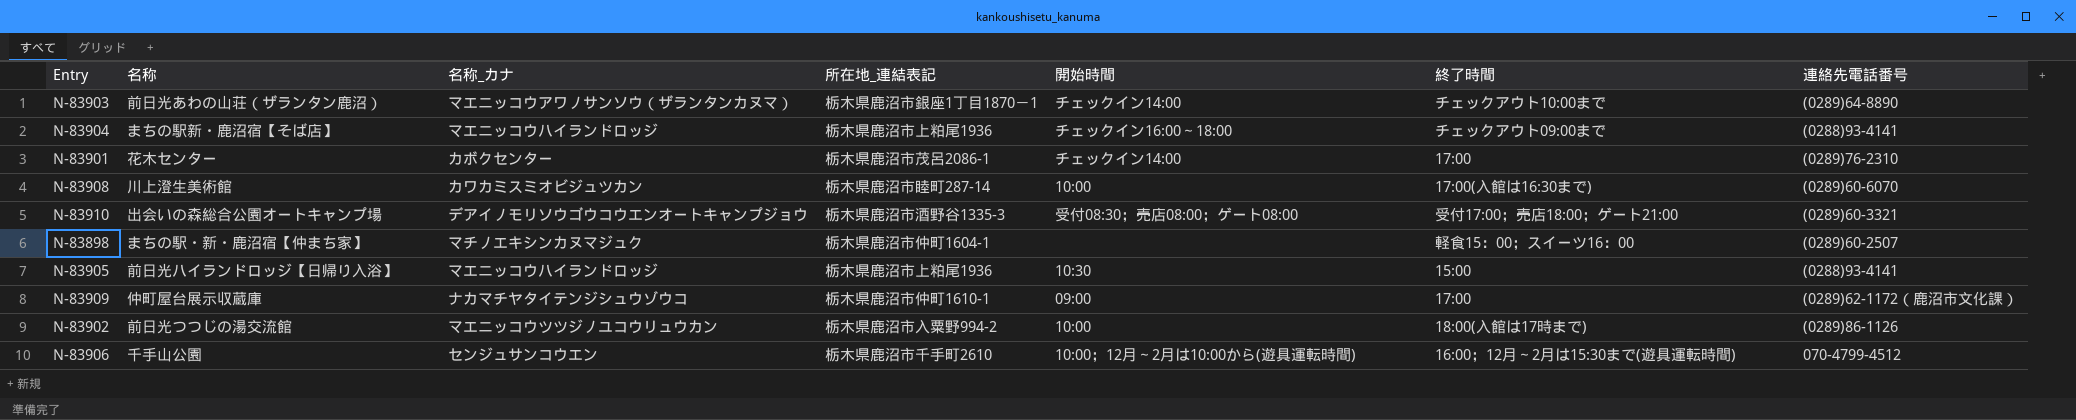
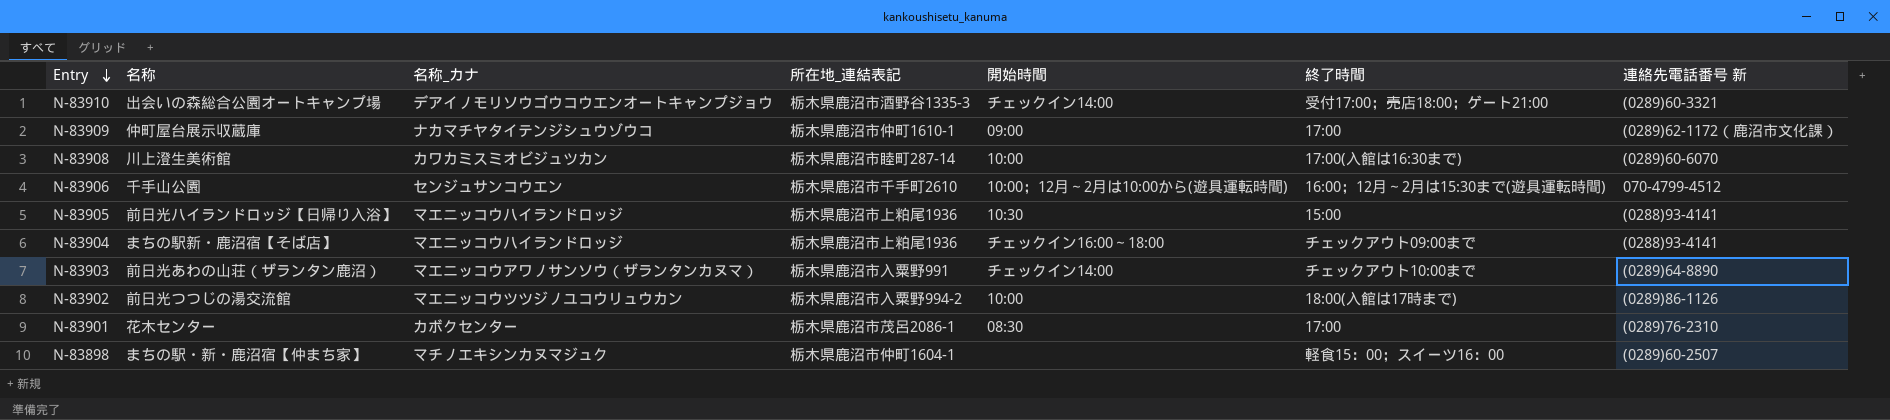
row order: none -> Entry descending
column name: 連絡先電話番号 -> 連絡先電話番号 新
N-83910 | 開始時間: 受付08:30；売店08:00；ゲート08:00 -> チェックイン14:00
N-83903 | 所在地_連結表記: 栃木県鹿沼市銀座1丁目1870－1 -> 栃木県鹿沼市入粟野991
N-83901 | 開始時間: チェックイン14:00 -> 08:30

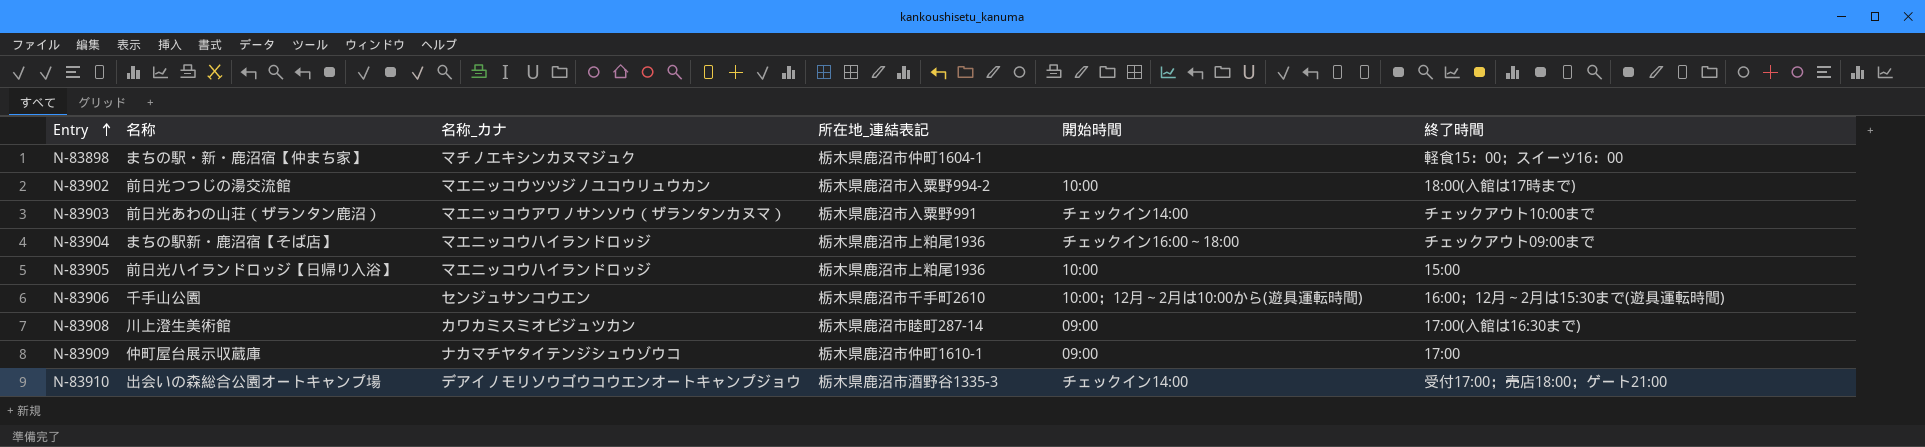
row order: Entry descending -> Entry ascending
column 連絡先電話番号 新 | position: 7 -> none
row N-83901: 花木センター | カボクセンター | 栃木県鹿沼市茂呂2086-1 | 08:30 | 17:00 | (0289)76-2310 -> none
N-83905 | 開始時間: 10:30 -> 10:00
N-83908 | 開始時間: 10:00 -> 09:00

